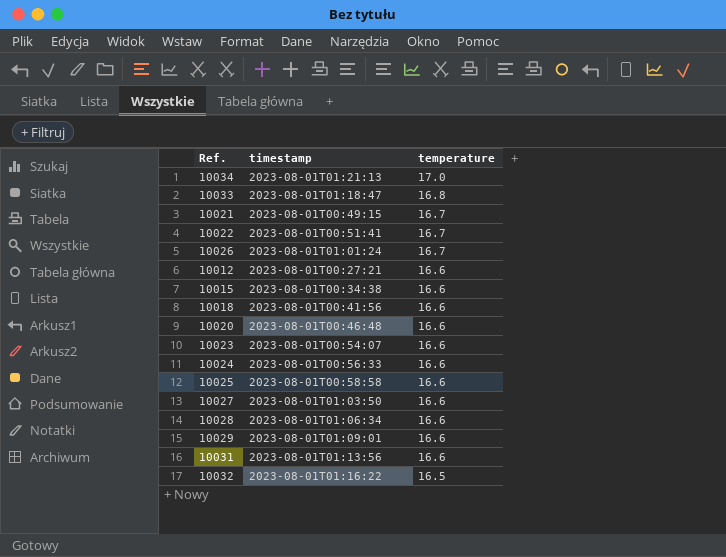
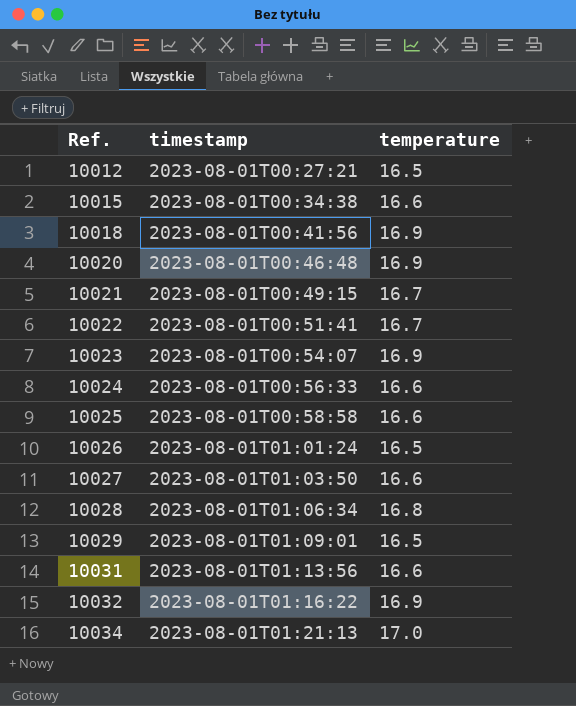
row order: temperature descending -> Ref. ascending
row 10033: 2023-08-01T01:18:47 | 16.8 -> none
10012 | temperature: 16.6 -> 16.5
10018 | temperature: 16.6 -> 16.9
10020 | temperature: 16.6 -> 16.9
10023 | temperature: 16.6 -> 16.9
10026 | temperature: 16.7 -> 16.5
10028 | temperature: 16.6 -> 16.8
10029 | temperature: 16.6 -> 16.5
10032 | temperature: 16.5 -> 16.9

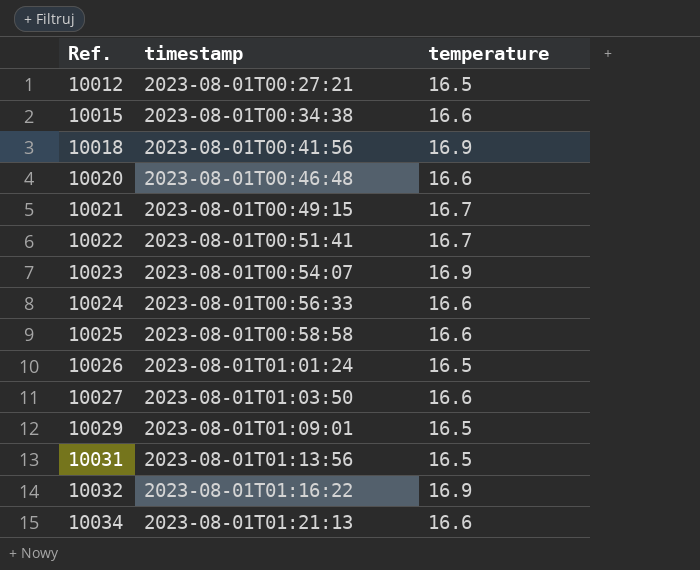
row 10028: 2023-08-01T01:06:34 | 16.8 -> none
10020 | temperature: 16.9 -> 16.6
10031 | temperature: 16.6 -> 16.5
10034 | temperature: 17.0 -> 16.6

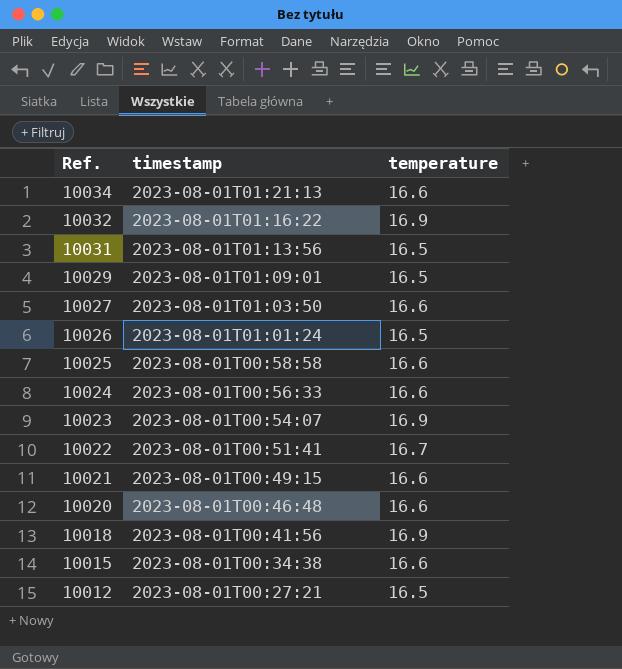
row order: Ref. ascending -> Ref. descending
10021 | temperature: 16.7 -> 16.6

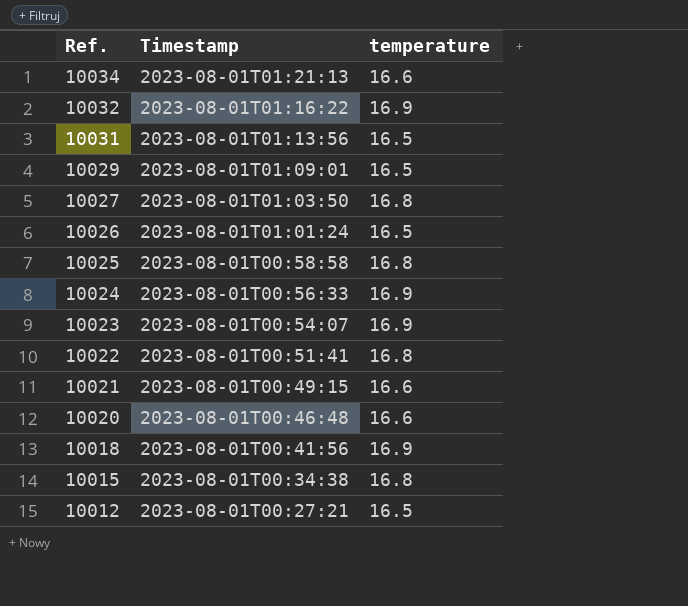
column name: timestamp -> Timestamp
10027 | temperature: 16.6 -> 16.8
10025 | temperature: 16.6 -> 16.8
10024 | temperature: 16.6 -> 16.9
10022 | temperature: 16.7 -> 16.8
10015 | temperature: 16.6 -> 16.8

